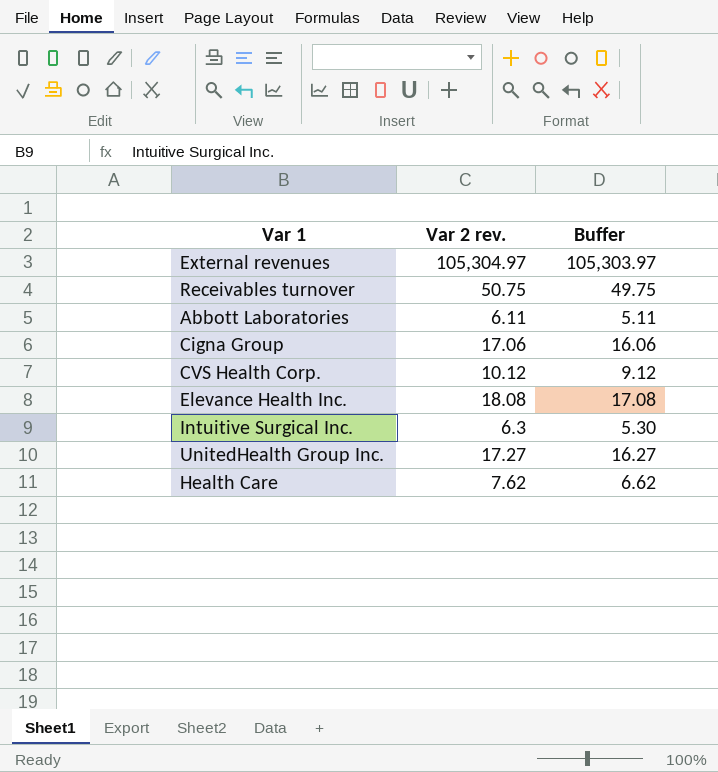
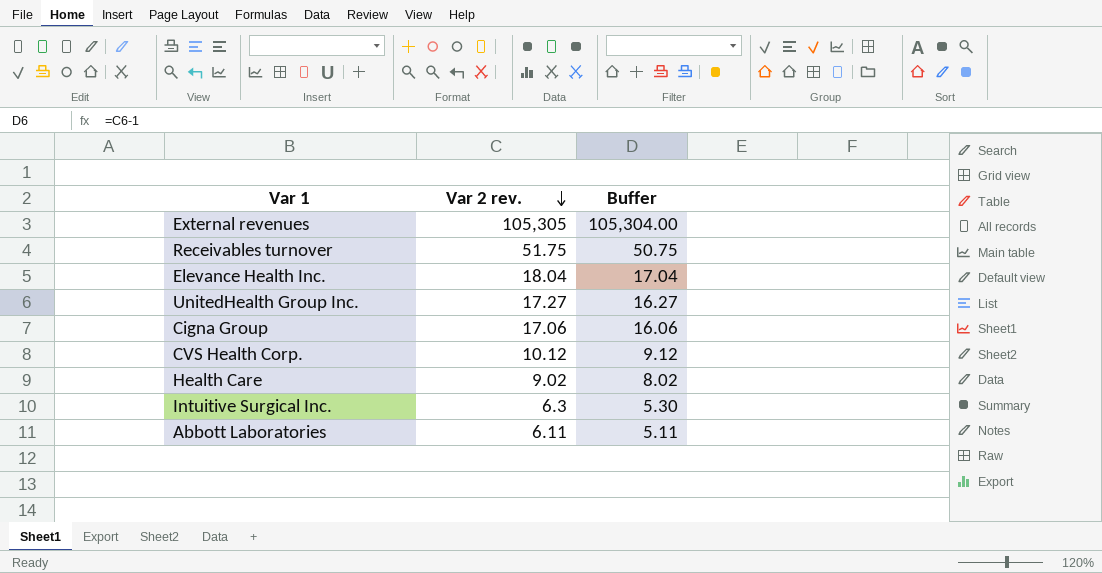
row order: none -> Var 2 rev. descending
External revenues | Var 2 rev.: 105,304.97 -> 105,305
External revenues | Buffer: 105,303.97 -> 105,304.00
Receivables turnover | Var 2 rev.: 50.75 -> 51.75
Receivables turnover | Buffer: 49.75 -> 50.75
Elevance Health Inc. | Var 2 rev.: 18.08 -> 18.04
Elevance Health Inc. | Buffer: 17.08 -> 17.04
Health Care | Var 2 rev.: 7.62 -> 9.02
Health Care | Buffer: 6.62 -> 8.02

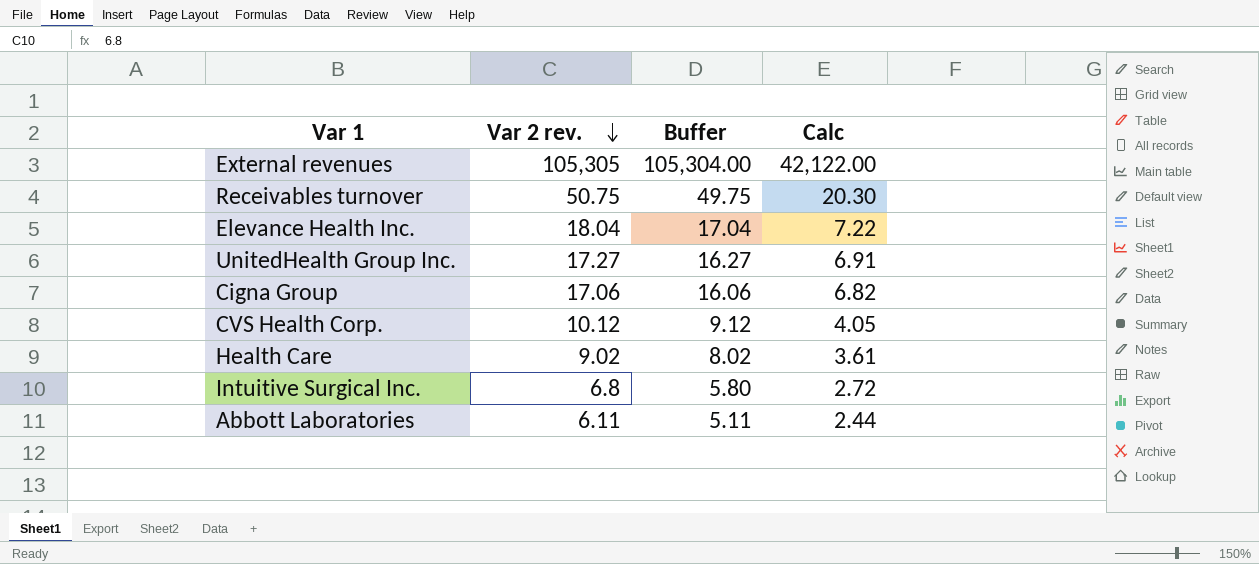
column Calc | formula: none -> [Var 2 rev.] * 0.4
Receivables turnover | Var 2 rev.: 51.75 -> 50.75
Receivables turnover | Buffer: 50.75 -> 49.75
Intuitive Surgical Inc. | Var 2 rev.: 6.3 -> 6.8
Intuitive Surgical Inc. | Buffer: 5.30 -> 5.80

